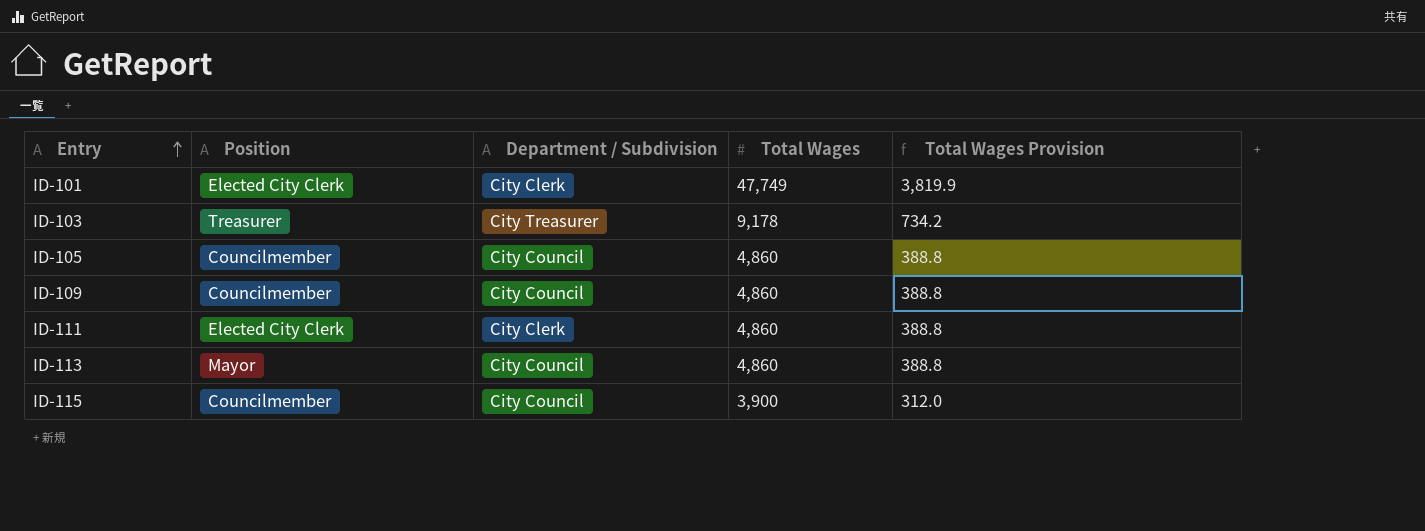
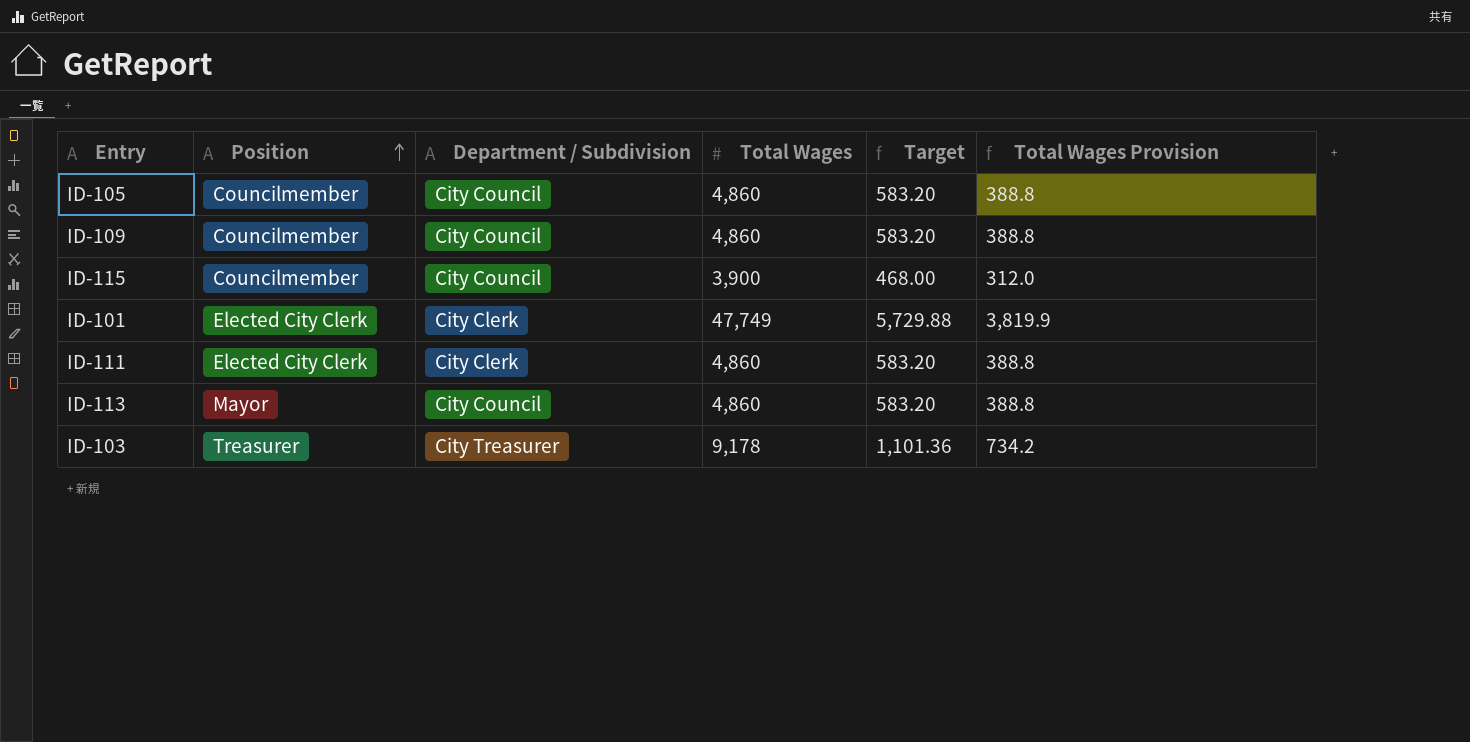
row order: Entry ascending -> Position ascending
column Target | formula: none -> [Total Wages] * 0.12

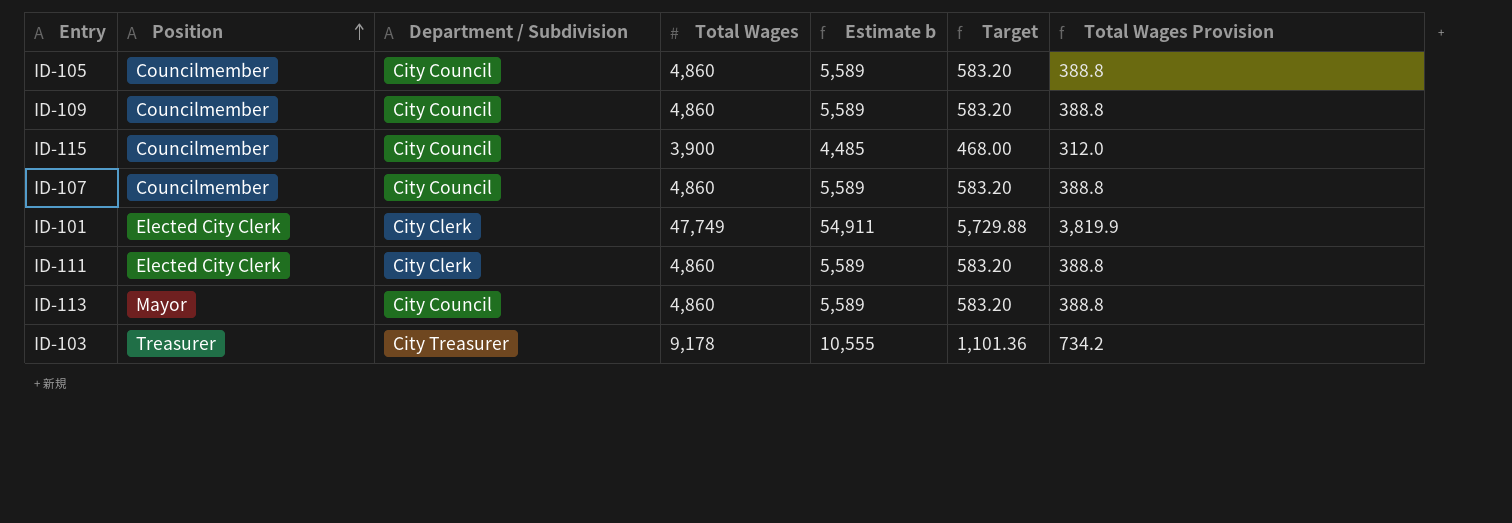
column Estimate b | formula: none -> [Total Wages] * 1.15
row ID-107: none -> Councilmember | City Council | 4,860 | 5,589 | 583.20 | 388.8

